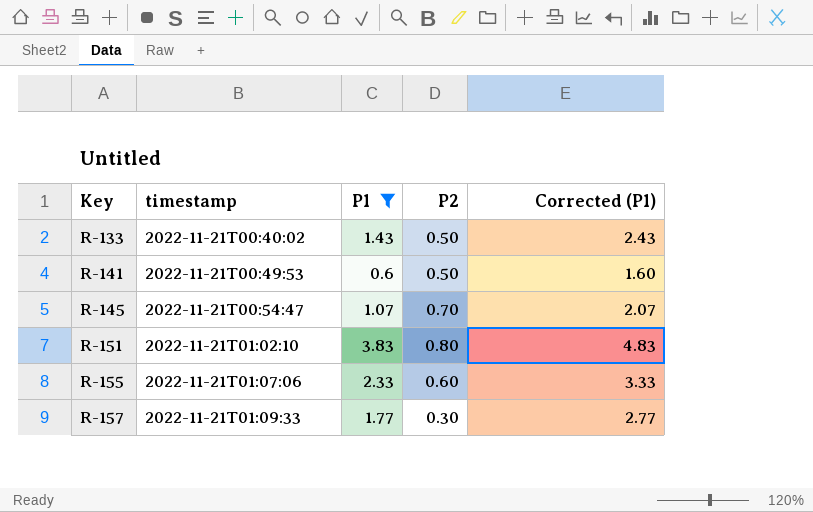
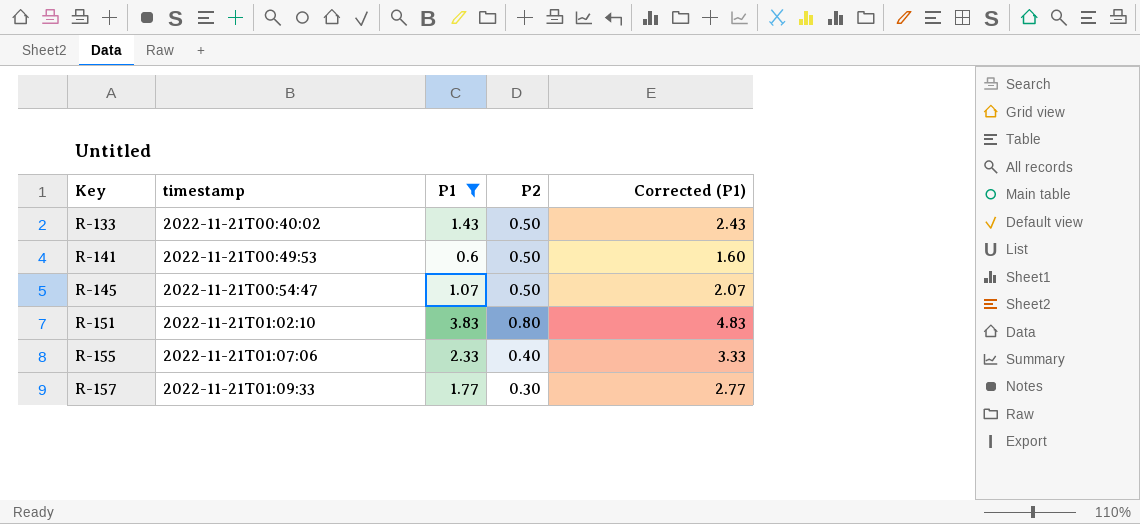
R-145 | P2: 0.70 -> 0.50
R-155 | P2: 0.60 -> 0.40

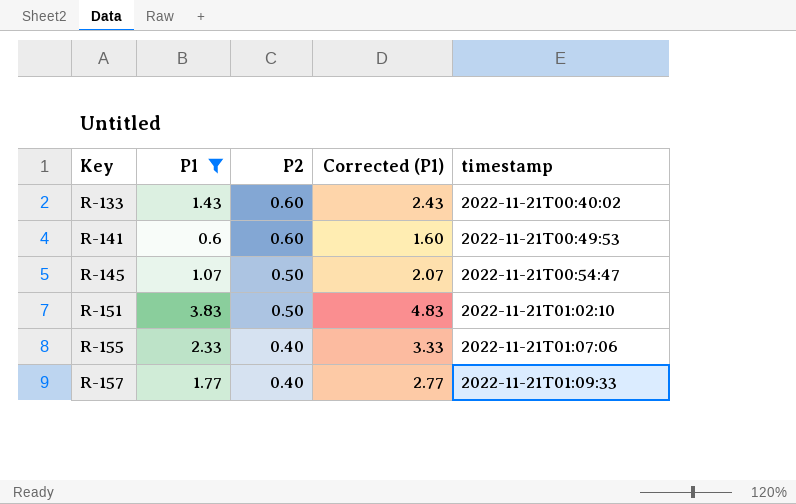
column timestamp | position: 2 -> 5
R-133 | P2: 0.50 -> 0.60
R-141 | P2: 0.50 -> 0.60
R-151 | P2: 0.80 -> 0.50
R-157 | P2: 0.30 -> 0.40

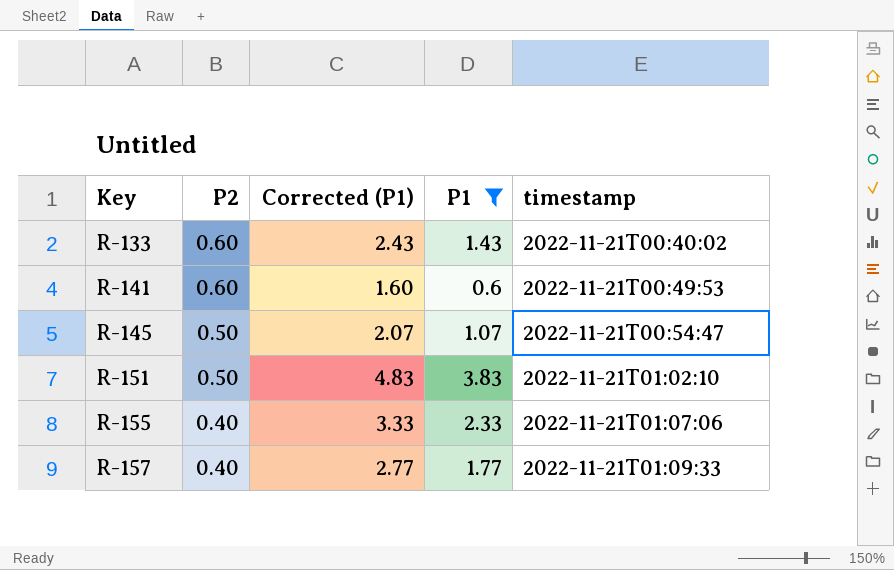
column P1 | position: 2 -> 4

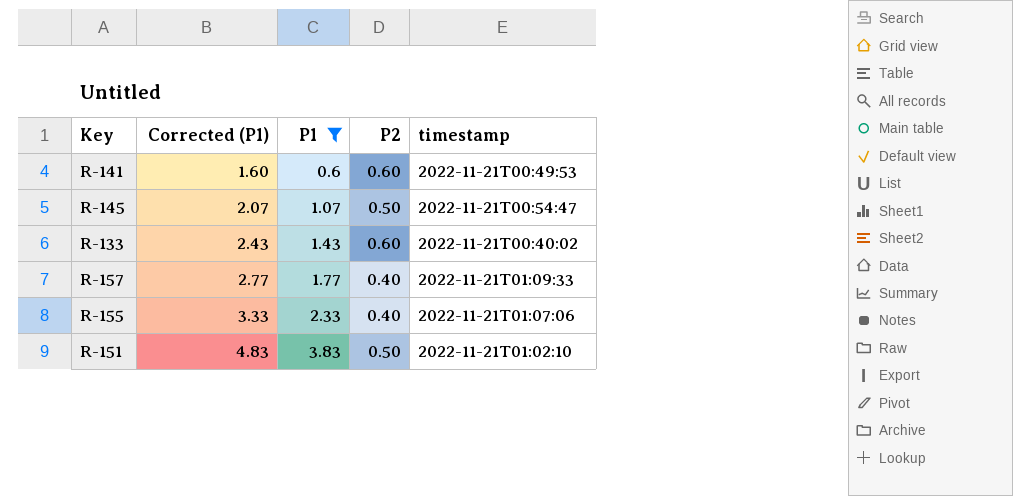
row order: Key ascending -> Corrected (P1) ascending
column P2 | position: 2 -> 4

